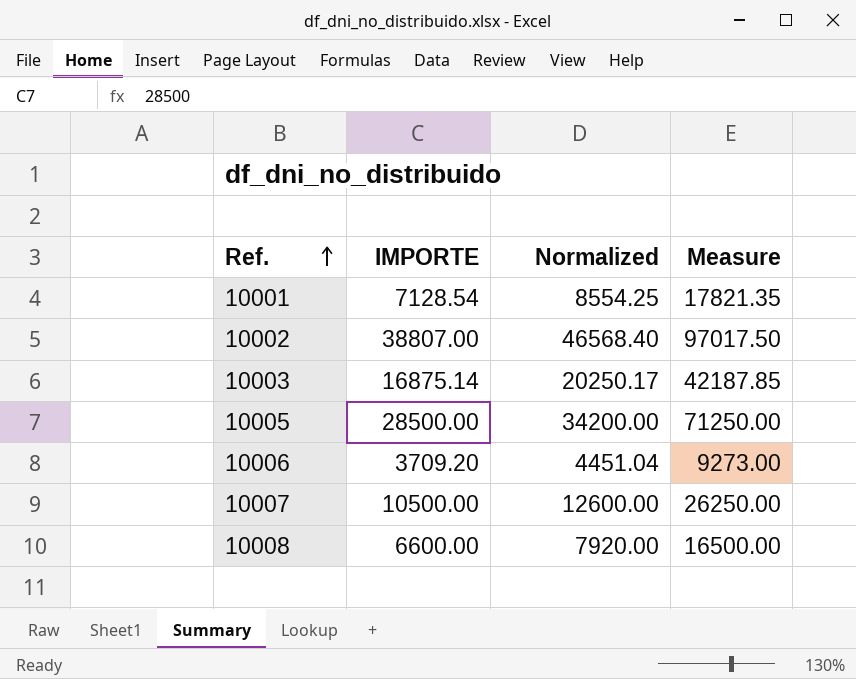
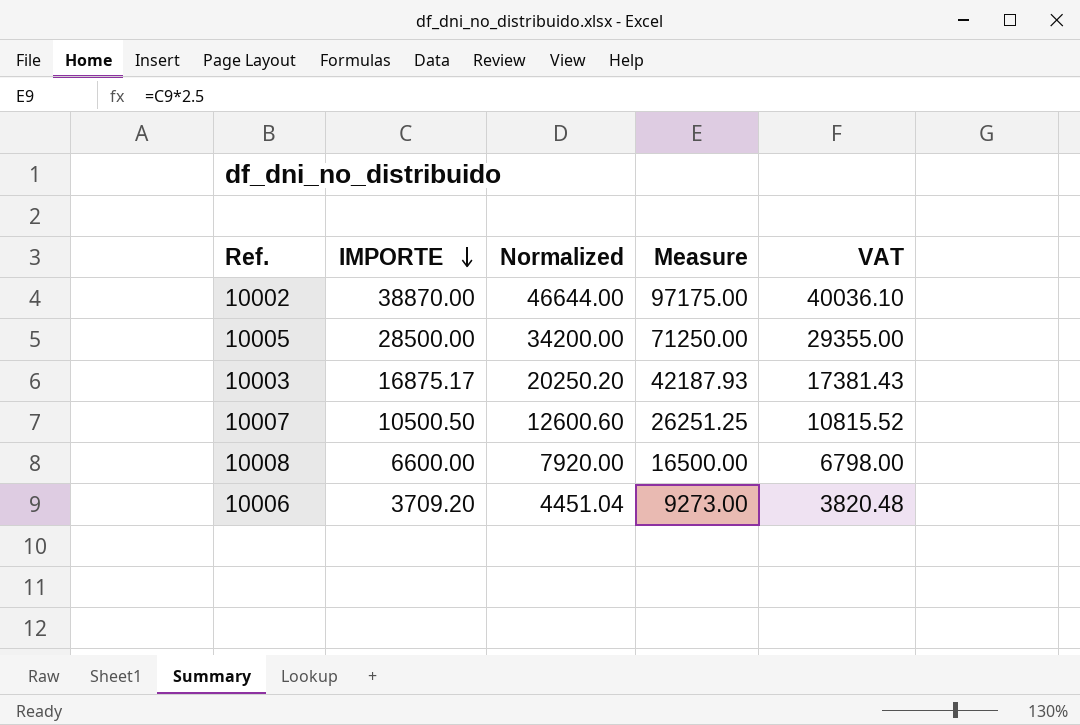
row order: Ref. ascending -> IMPORTE descending
column VAT | formula: none -> [IMPORTE] * 1.03
row 10001: 7128.54 | 8554.25 | 17821.35 -> none
10002 | IMPORTE: 38807.00 -> 38870.00
10002 | Normalized: 46568.40 -> 46644.00
10002 | Measure: 97017.50 -> 97175.00
10003 | IMPORTE: 16875.14 -> 16875.17
10003 | Normalized: 20250.17 -> 20250.20
10003 | Measure: 42187.85 -> 42187.93
10007 | IMPORTE: 10500.00 -> 10500.50
10007 | Normalized: 12600.00 -> 12600.60
10007 | Measure: 26250.00 -> 26251.25

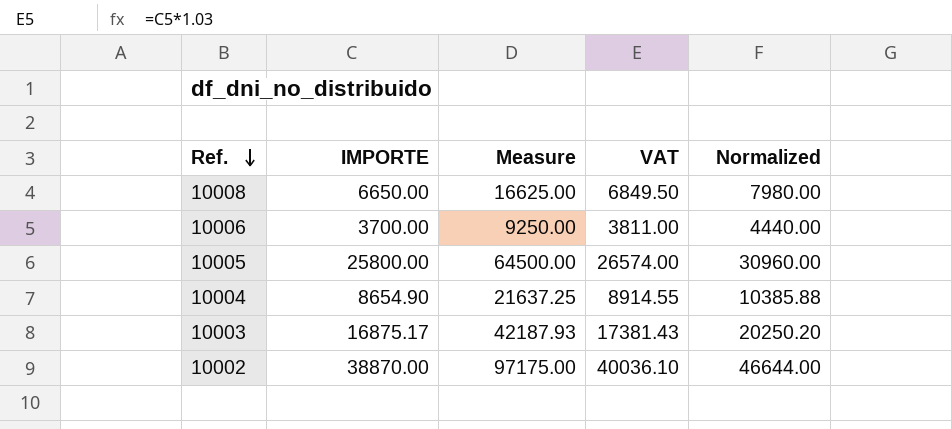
row order: IMPORTE descending -> Ref. descending
column Normalized | position: 3 -> 5
row 10007: 10500.50 | 12600.60 | 26251.25 | 10815.52 -> none
10008 | IMPORTE: 6600.00 -> 6650.00
10008 | Measure: 16500.00 -> 16625.00
10008 | VAT: 6798.00 -> 6849.50
10008 | Normalized: 7920.00 -> 7980.00
10006 | IMPORTE: 3709.20 -> 3700.00
10006 | Measure: 9273.00 -> 9250.00
10006 | VAT: 3820.48 -> 3811.00
10006 | Normalized: 4451.04 -> 4440.00
10005 | IMPORTE: 28500.00 -> 25800.00
10005 | Measure: 71250.00 -> 64500.00
10005 | VAT: 29355.00 -> 26574.00
10005 | Normalized: 34200.00 -> 30960.00
row 10004: none -> 8654.90 | 21637.25 | 8914.55 | 10385.88

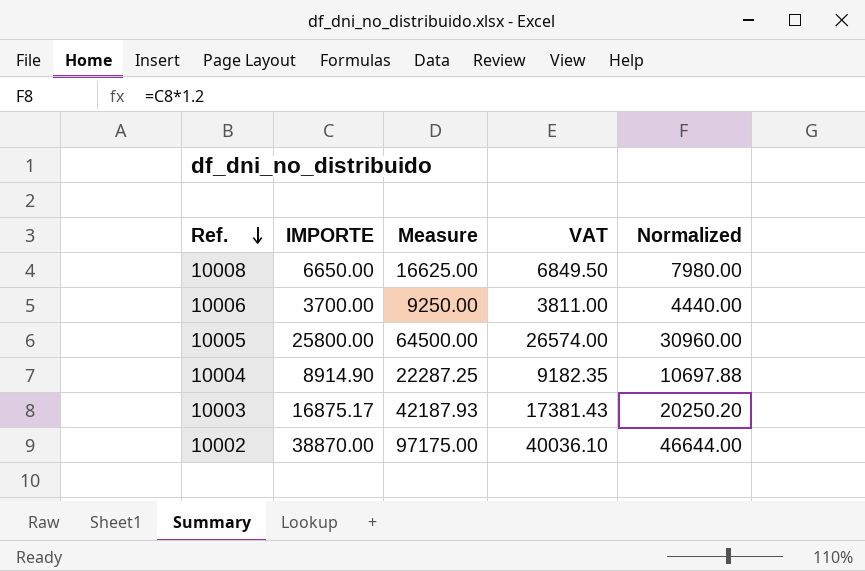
10004 | IMPORTE: 8654.90 -> 8914.90
10004 | Measure: 21637.25 -> 22287.25
10004 | VAT: 8914.55 -> 9182.35
10004 | Normalized: 10385.88 -> 10697.88

